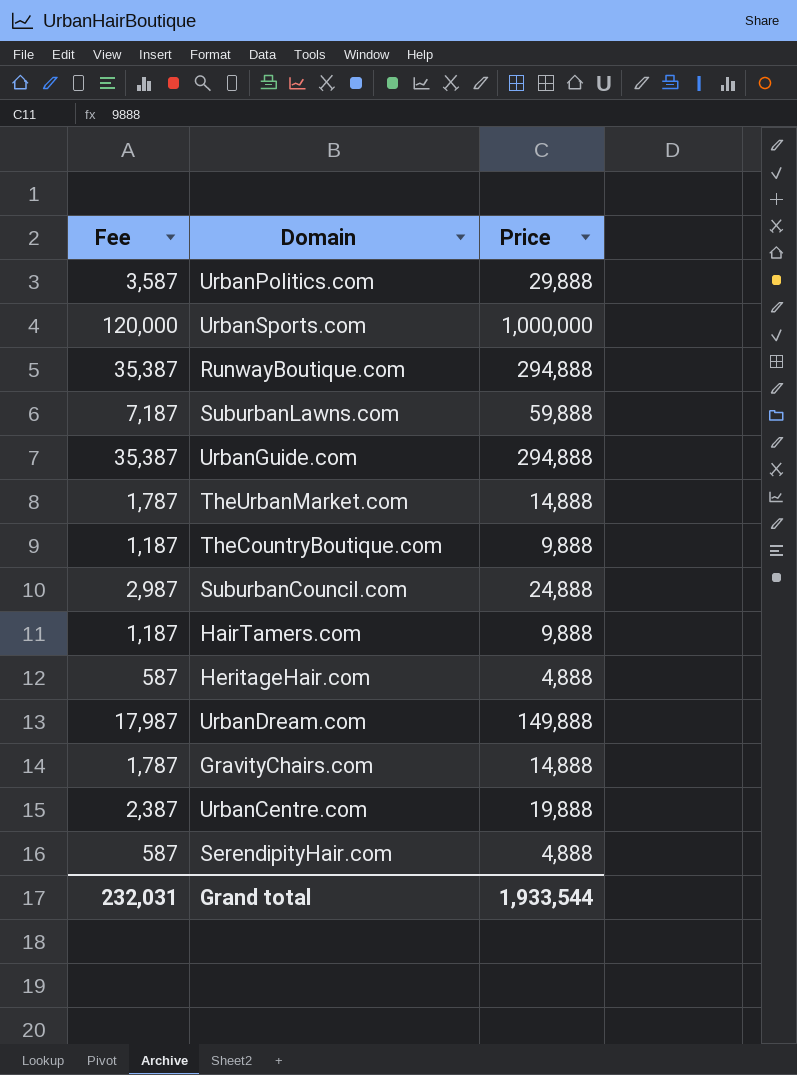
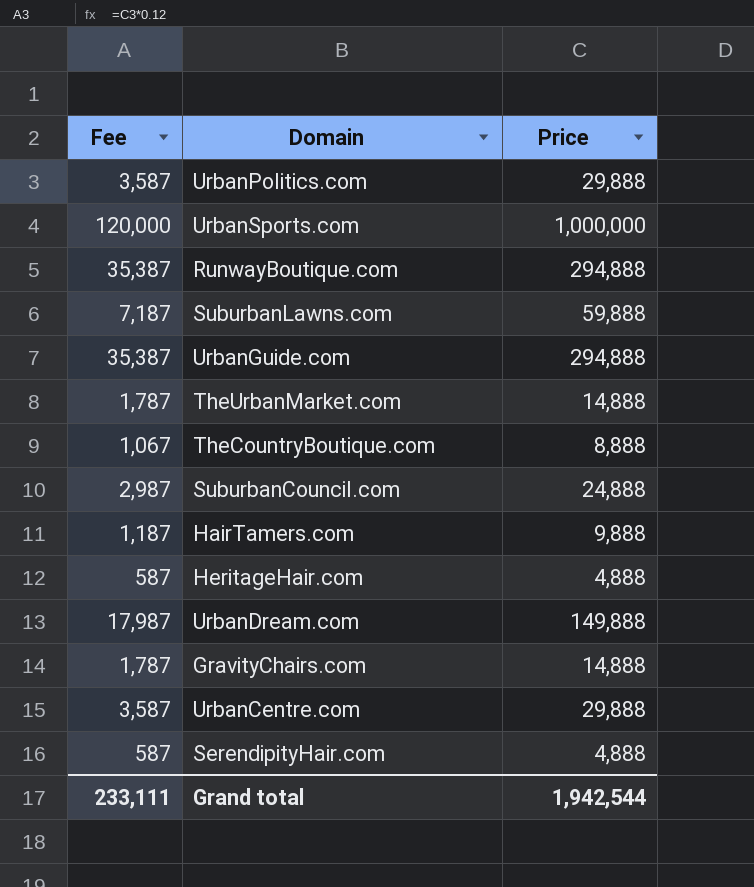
TheCountryBoutique.com | Fee: 1,187 -> 1,067
TheCountryBoutique.com | Price: 9,888 -> 8,888
UrbanCentre.com | Fee: 2,387 -> 3,587
UrbanCentre.com | Price: 19,888 -> 29,888
Grand total | Fee: 232,031 -> 233,111
Grand total | Price: 1,933,544 -> 1,942,544

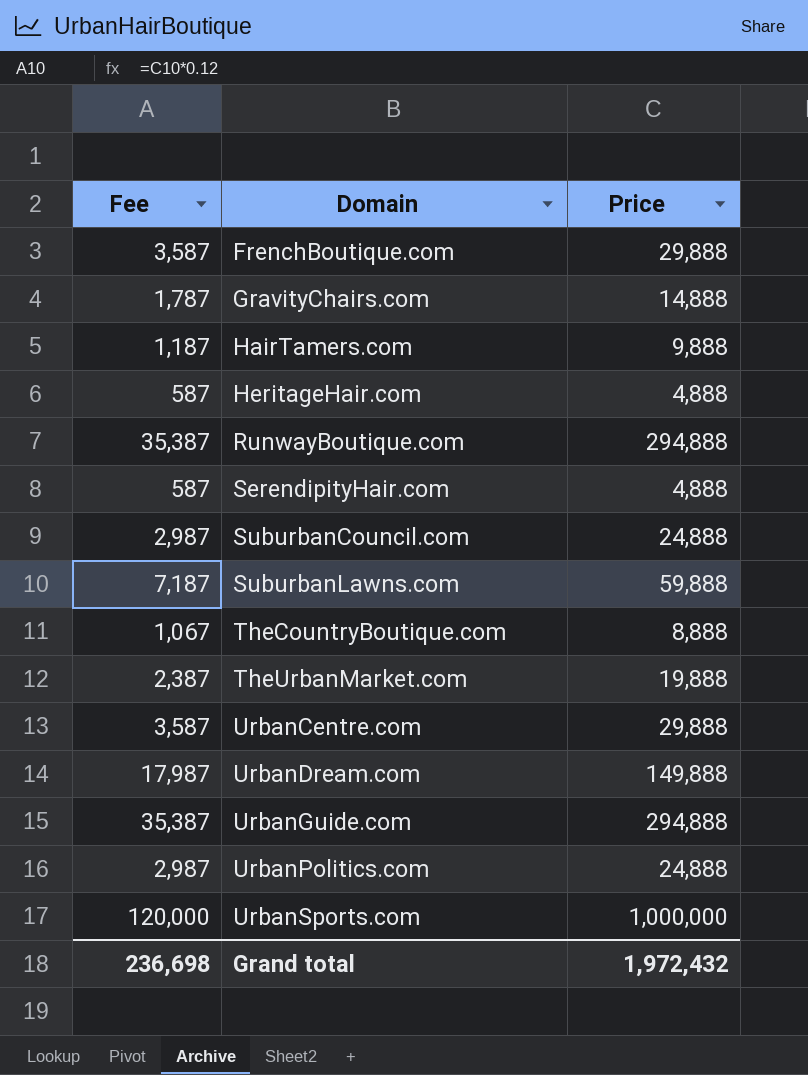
row order: none -> Domain ascending
row FrenchBoutique.com: none -> 3,587 | 29,888
TheUrbanMarket.com | Fee: 1,787 -> 2,387
TheUrbanMarket.com | Price: 14,888 -> 19,888
UrbanPolitics.com | Fee: 3,587 -> 2,987
UrbanPolitics.com | Price: 29,888 -> 24,888
Grand total | Fee: 233,111 -> 236,698
Grand total | Price: 1,942,544 -> 1,972,432

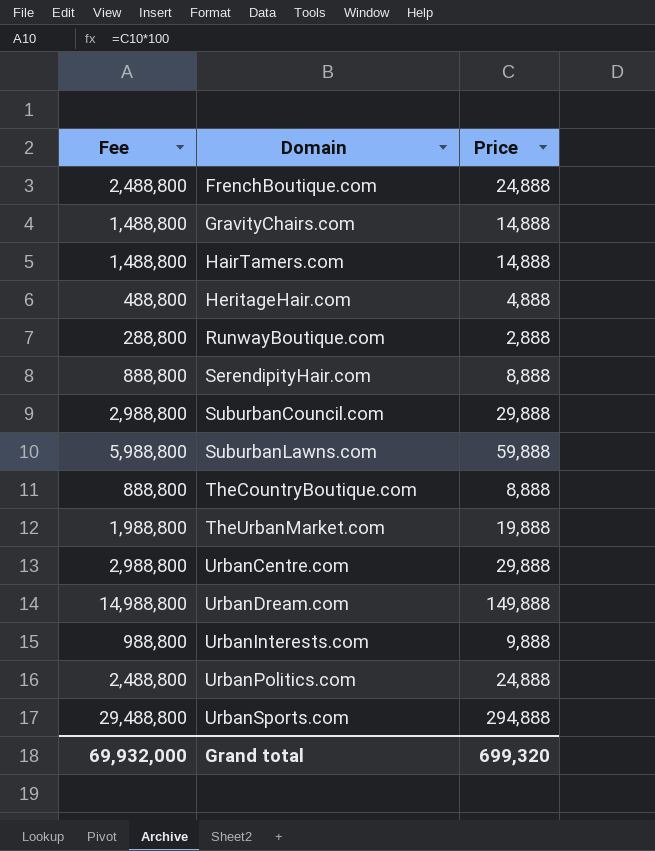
column Fee | formula: [Price] * 0.12 -> [Price] * 100
row UrbanGuide.com: 35,387 | 294,888 -> none
FrenchBoutique.com | Price: 29,888 -> 24,888
HairTamers.com | Price: 9,888 -> 14,888
RunwayBoutique.com | Price: 294,888 -> 2,888
SerendipityHair.com | Price: 4,888 -> 8,888
SuburbanCouncil.com | Price: 24,888 -> 29,888
row UrbanInterests.com: none -> 988,800 | 9,888
UrbanSports.com | Price: 1,000,000 -> 294,888
Grand total | Fee: 236,698 -> 69,932,000
Grand total | Price: 1,972,432 -> 699,320

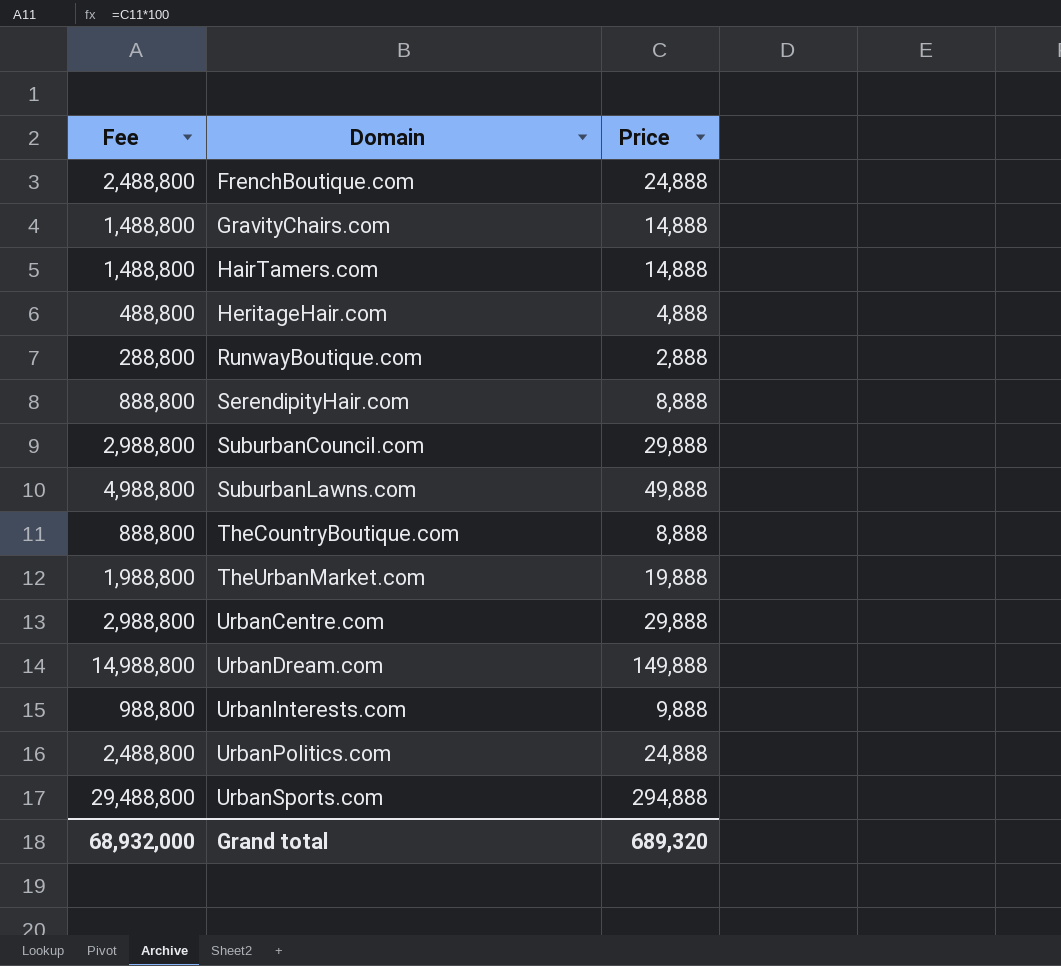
SuburbanLawns.com | Fee: 5,988,800 -> 4,988,800
SuburbanLawns.com | Price: 59,888 -> 49,888
Grand total | Fee: 69,932,000 -> 68,932,000
Grand total | Price: 699,320 -> 689,320

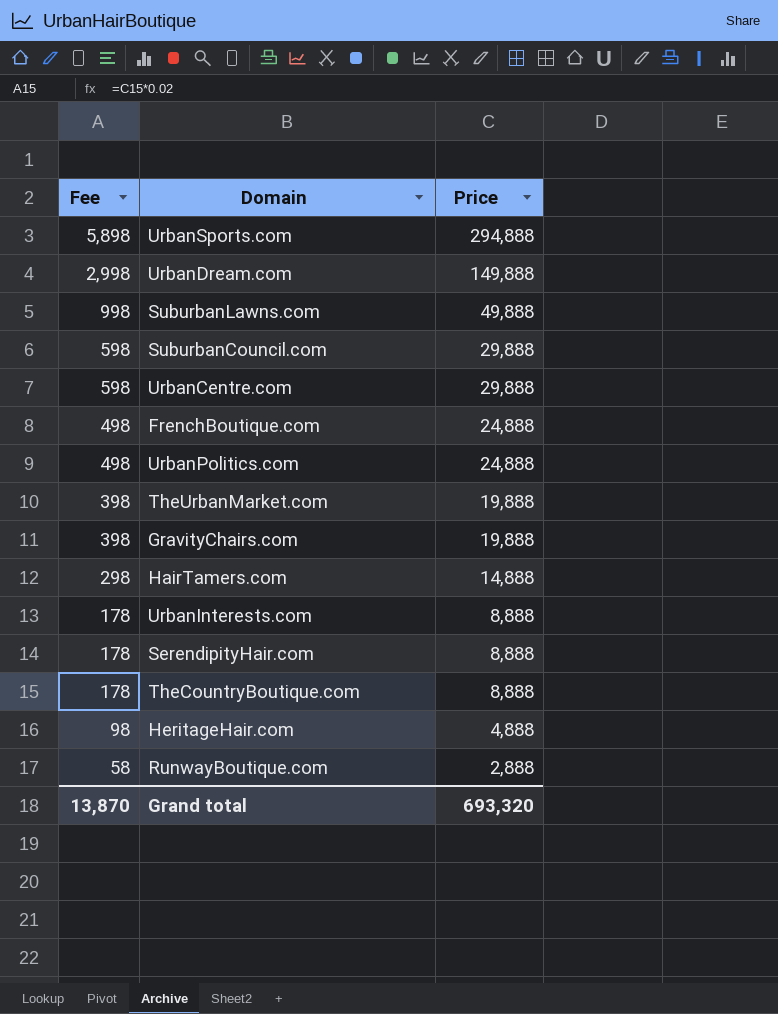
row order: Domain ascending -> Fee descending
column Fee | formula: [Price] * 100 -> [Price] * 0.02
GravityChairs.com | Price: 14,888 -> 19,888
UrbanInterests.com | Price: 9,888 -> 8,888
Grand total | Fee: 68,932,000 -> 13,870
Grand total | Price: 689,320 -> 693,320

